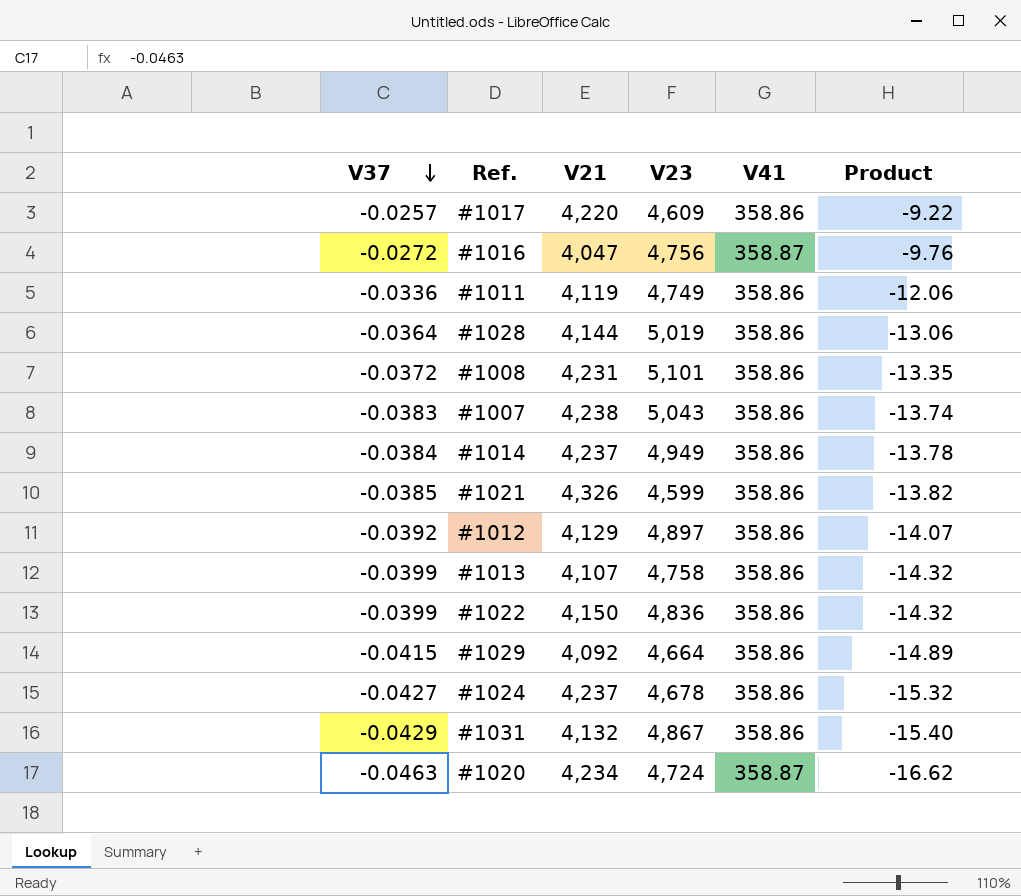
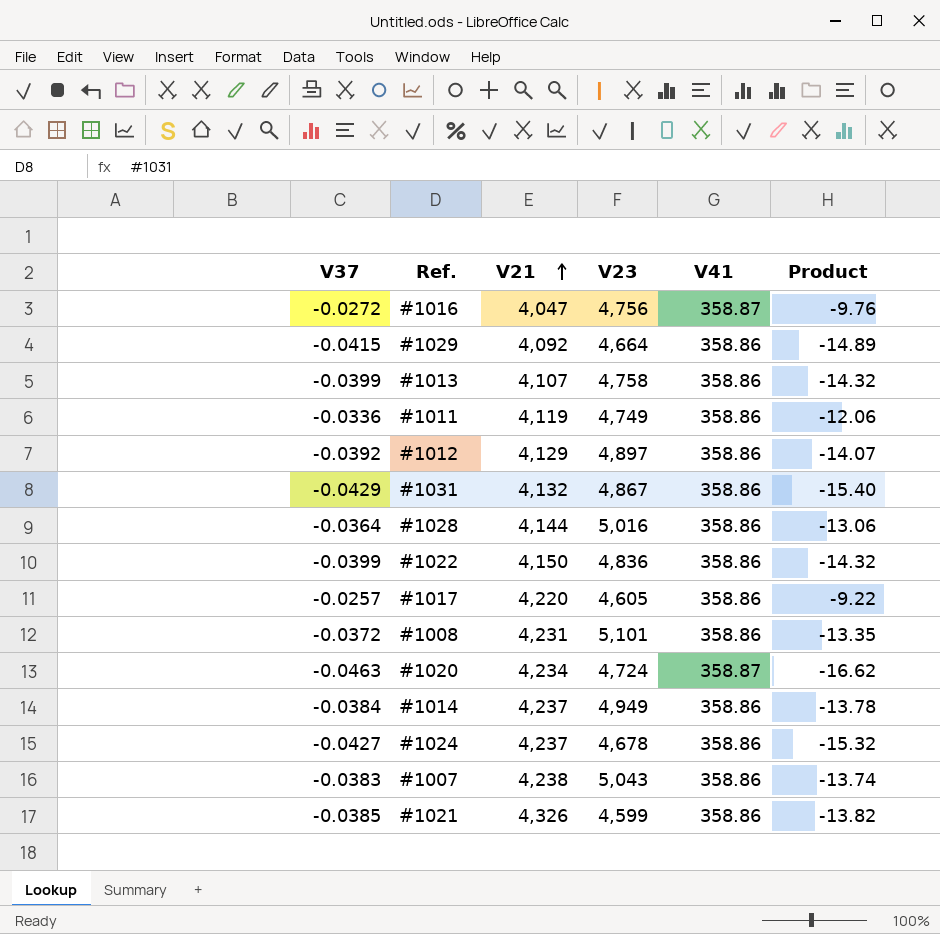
row order: V37 descending -> V21 ascending
#1028 | V23: 5,019 -> 5,016
#1017 | V23: 4,609 -> 4,605

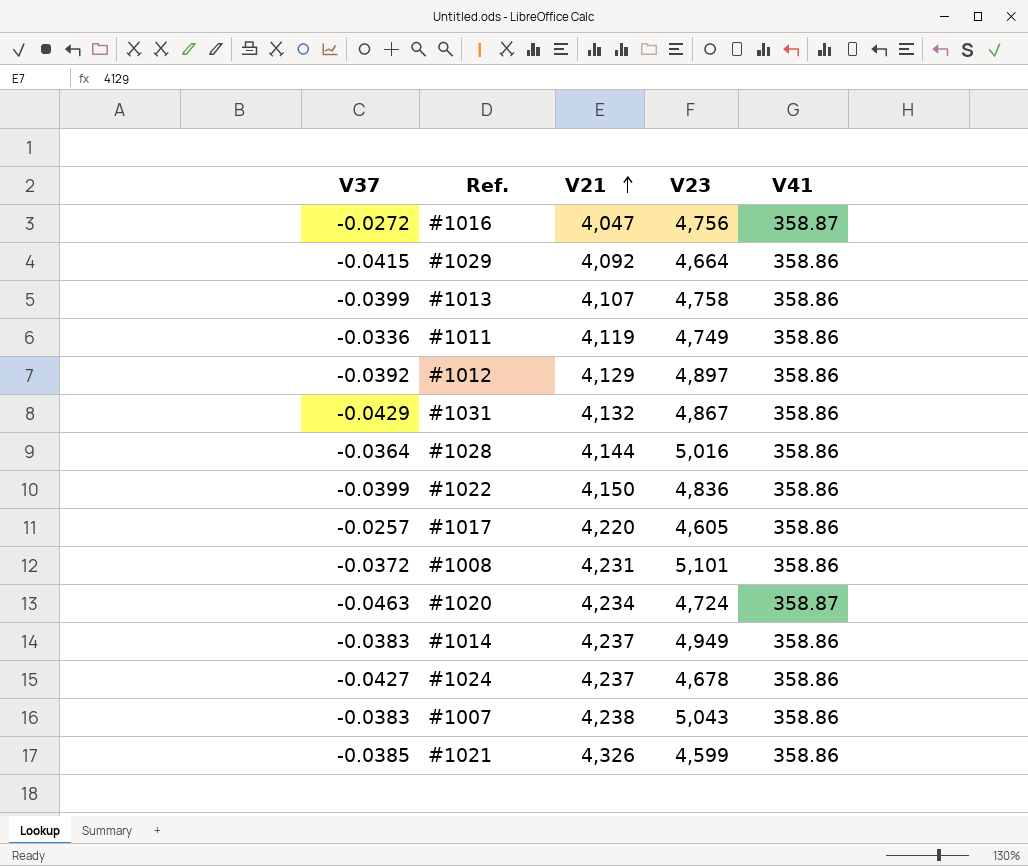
column Product | formula: [V37] * [V41] -> none
#1014 | V37: -0.0384 -> -0.0383

